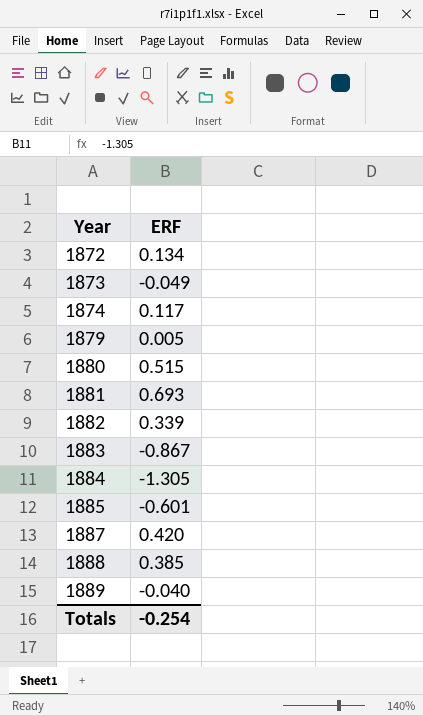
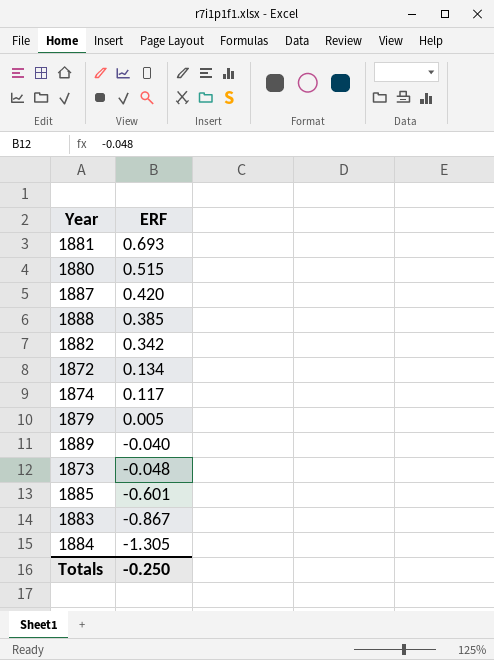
row order: Year ascending -> ERF descending
1882 | ERF: 0.339 -> 0.342
1873 | ERF: -0.049 -> -0.048
Totals | ERF: -0.254 -> -0.250

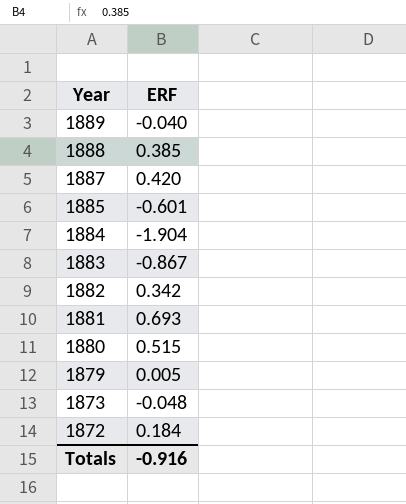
row order: ERF descending -> Year descending
row 1874: 0.117 -> none
1884 | ERF: -1.305 -> -1.904
1872 | ERF: 0.134 -> 0.184
Totals | ERF: -0.250 -> -0.916

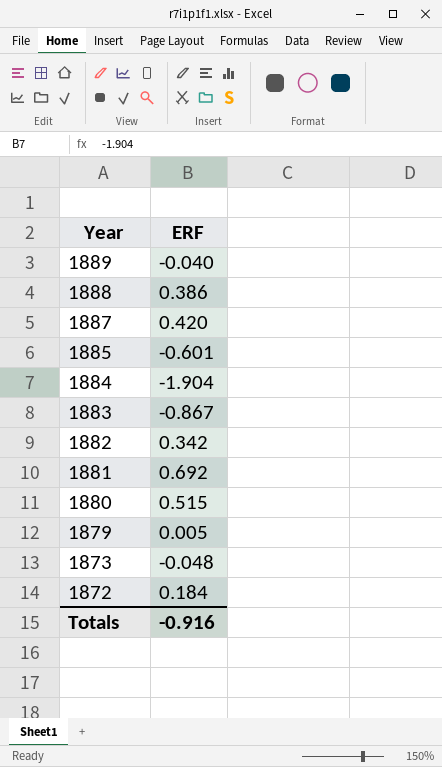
1888 | ERF: 0.385 -> 0.386
1881 | ERF: 0.693 -> 0.692

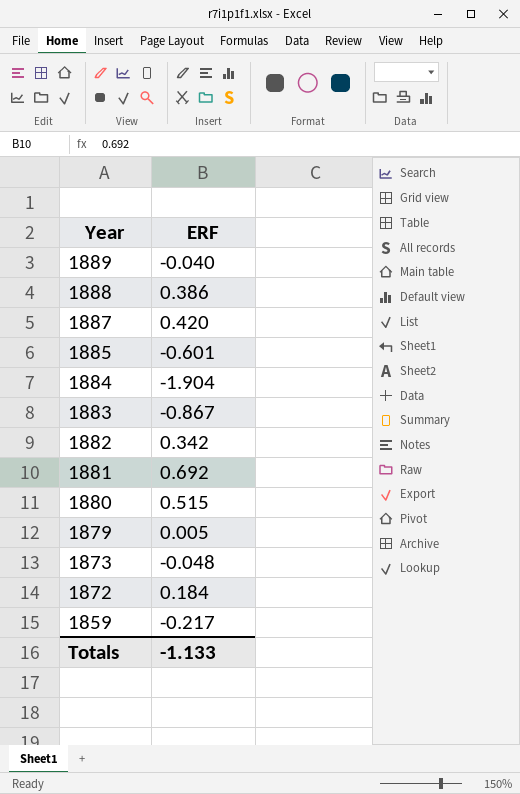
row 1859: none -> -0.217
Totals | ERF: -0.916 -> -1.133

